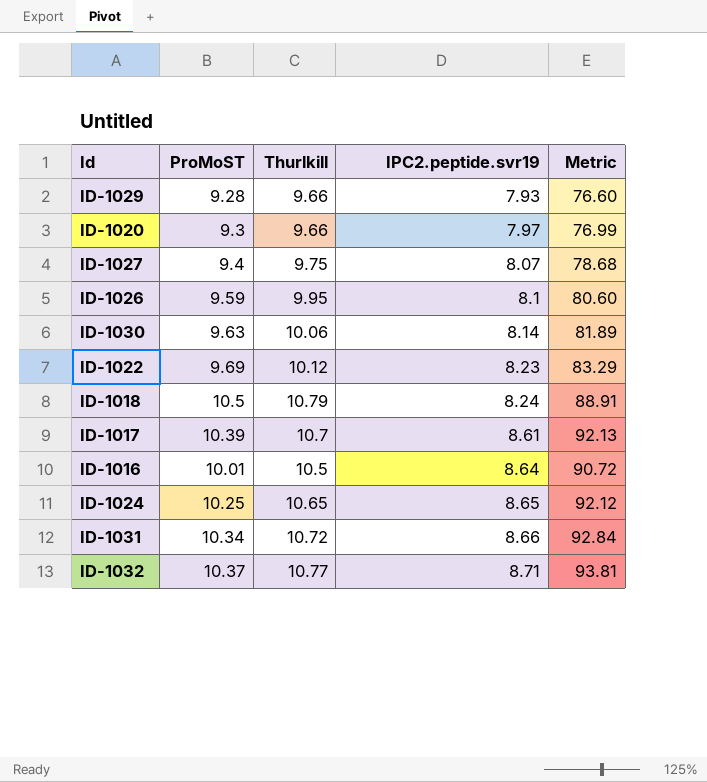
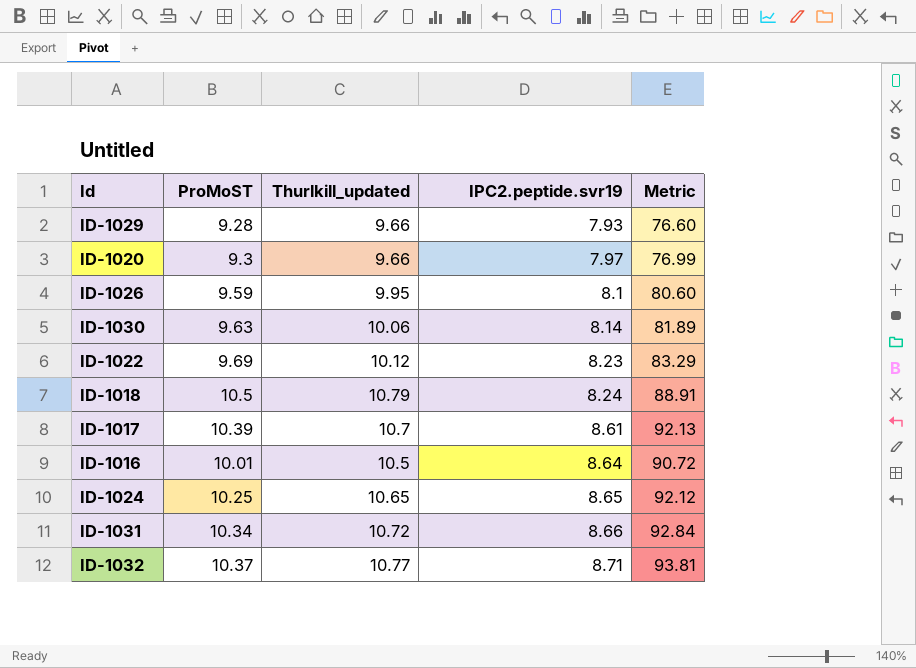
column name: Thurlkill -> Thurlkill_updated
row ID-1027: 9.4 | 9.75 | 8.07 | 78.68 -> none

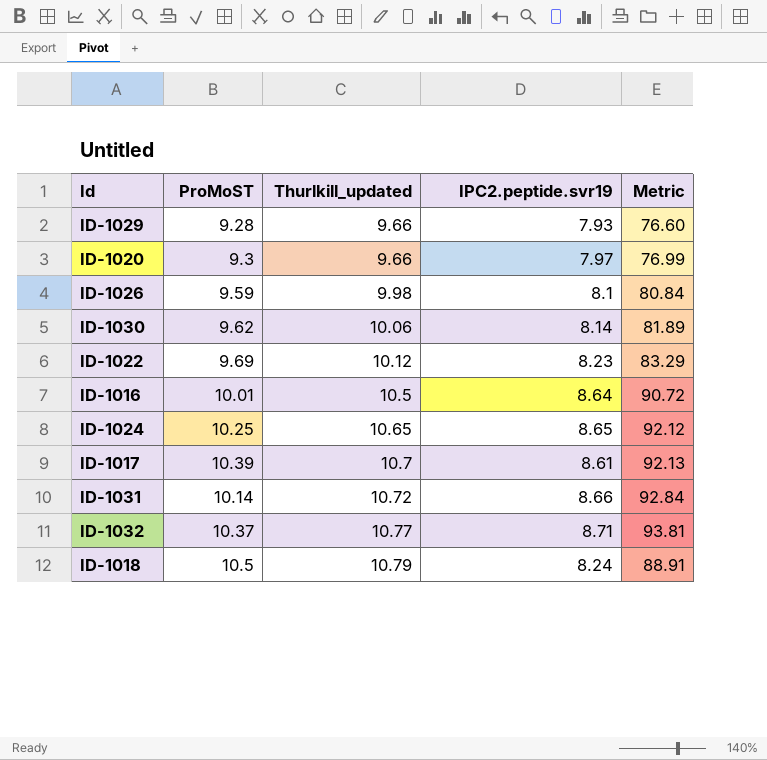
row order: IPC2.peptide.svr19 ascending -> Thurlkill_updated ascending
ID-1026 | Thurlkill_updated: 9.95 -> 9.98
ID-1026 | Metric: 80.60 -> 80.84
ID-1030 | ProMoST: 9.63 -> 9.62
ID-1031 | ProMoST: 10.34 -> 10.14

